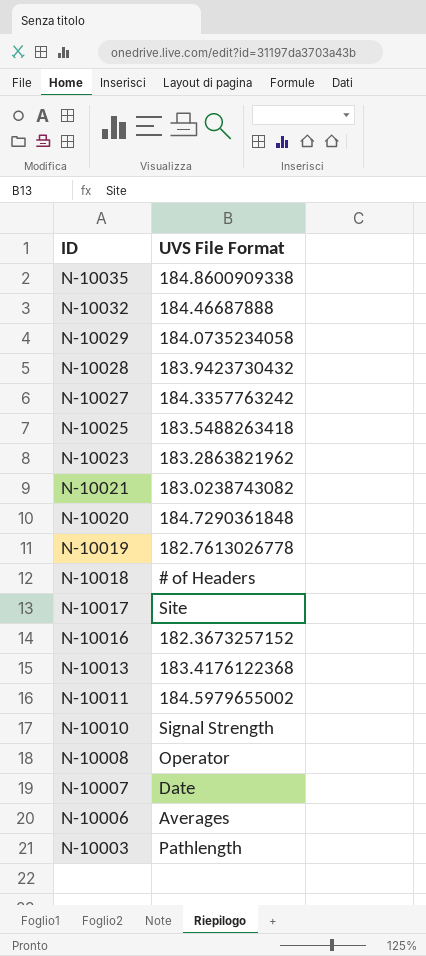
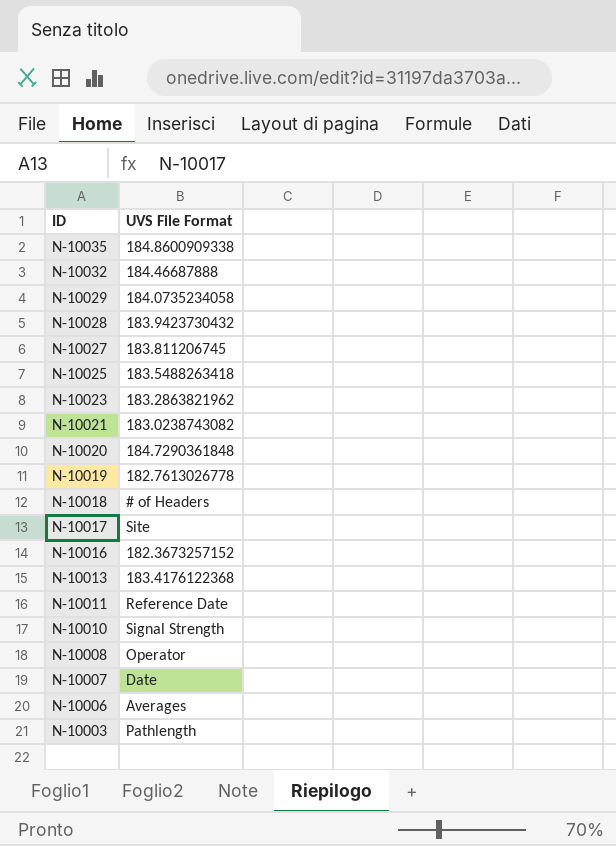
N-10027 | UVS File Format: 184.3357763242 -> 183.811206745
N-10011 | UVS File Format: 184.5979655002 -> Reference Date

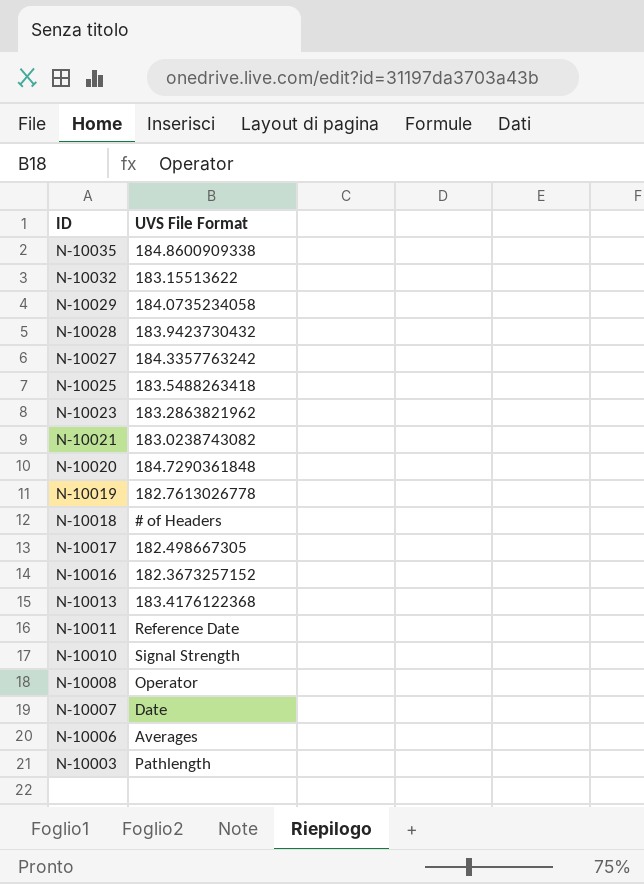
N-10032 | UVS File Format: 184.46687888 -> 183.15513622
N-10027 | UVS File Format: 183.811206745 -> 184.3357763242
N-10017 | UVS File Format: Site -> 182.498667305

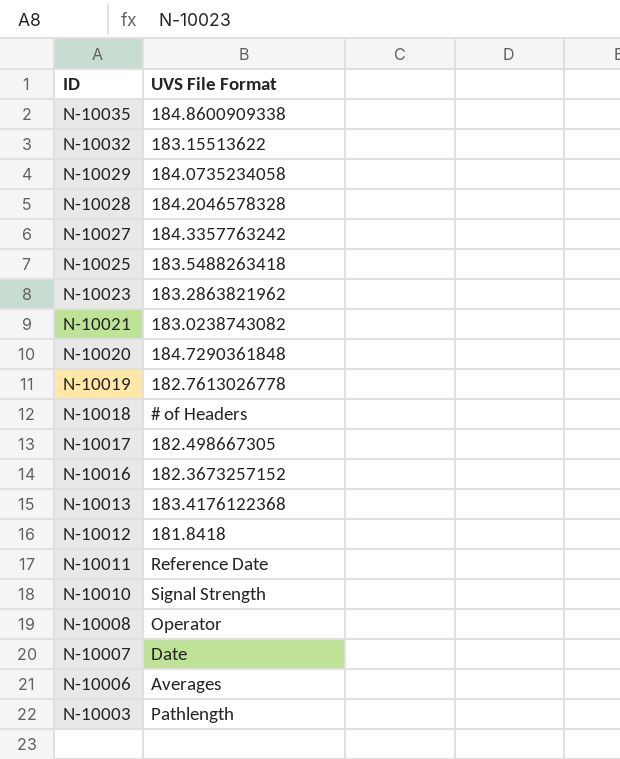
N-10028 | UVS File Format: 183.9423730432 -> 184.2046578328
row N-10012: none -> 181.8418

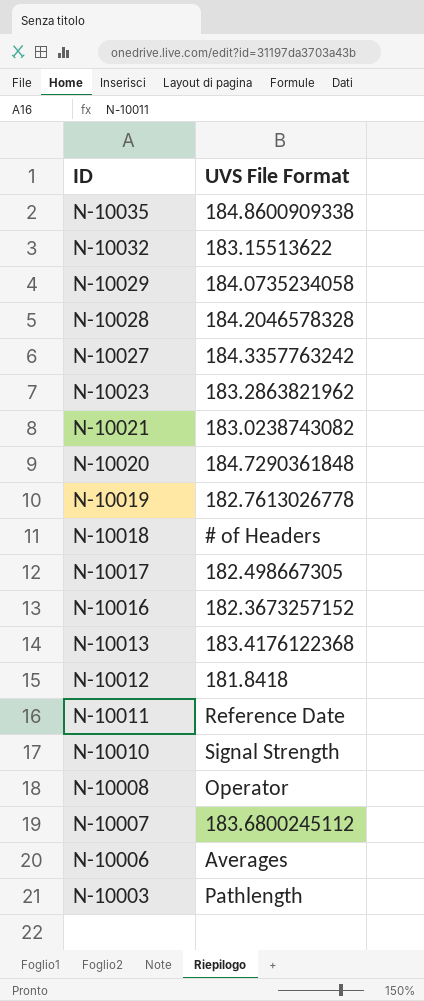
row N-10025: 183.5488263418 -> none
N-10007 | UVS File Format: Date -> 183.6800245112

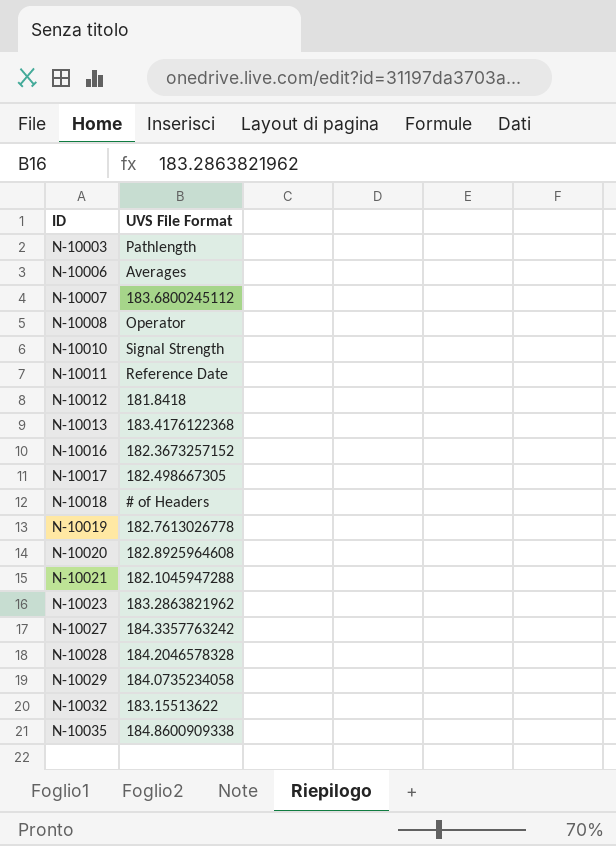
row order: ID descending -> ID ascending
N-10020 | UVS File Format: 184.7290361848 -> 182.8925964608
N-10021 | UVS File Format: 183.0238743082 -> 182.1045947288

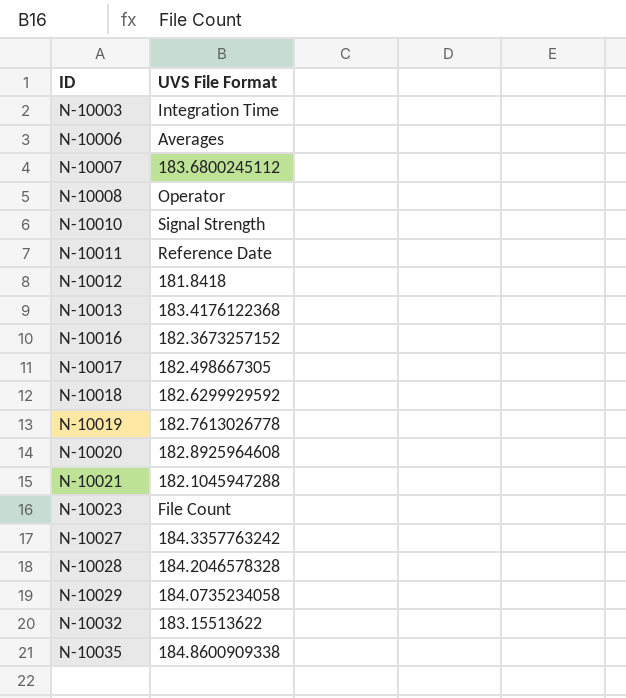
N-10003 | UVS File Format: Pathlength -> Integration Time
N-10018 | UVS File Format: # of Headers -> 182.6299929592
N-10023 | UVS File Format: 183.2863821962 -> File Count

